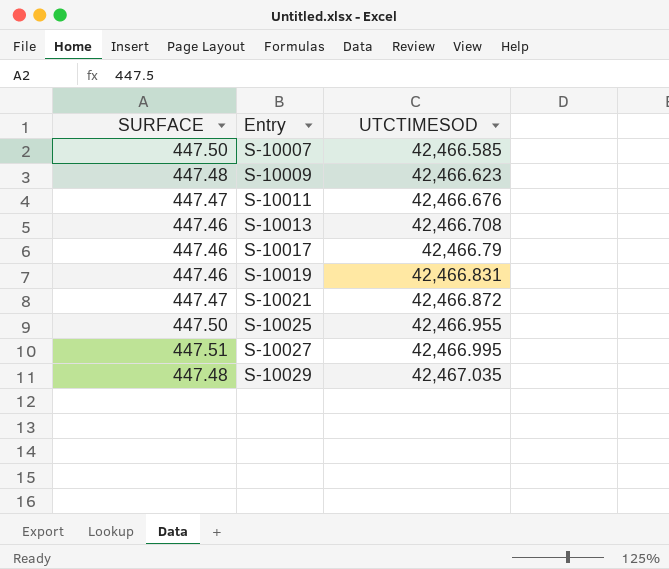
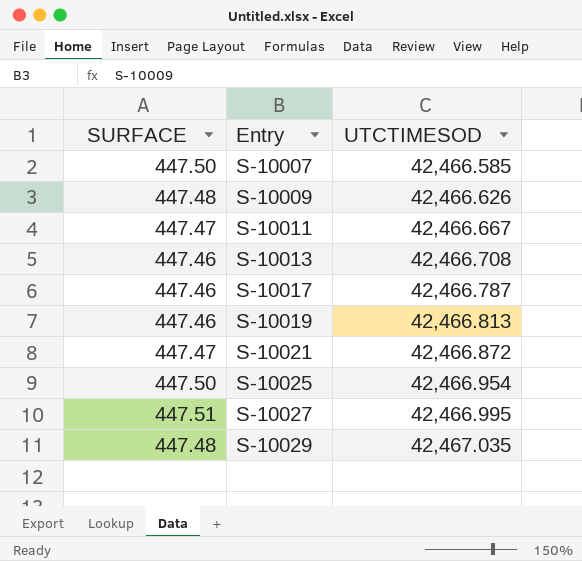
S-10009 | UTCTIMESOD: 42,466.623 -> 42,466.626
S-10011 | UTCTIMESOD: 42,466.676 -> 42,466.667
S-10017 | UTCTIMESOD: 42,466.79 -> 42,466.787
S-10019 | UTCTIMESOD: 42,466.831 -> 42,466.813
S-10025 | UTCTIMESOD: 42,466.955 -> 42,466.954

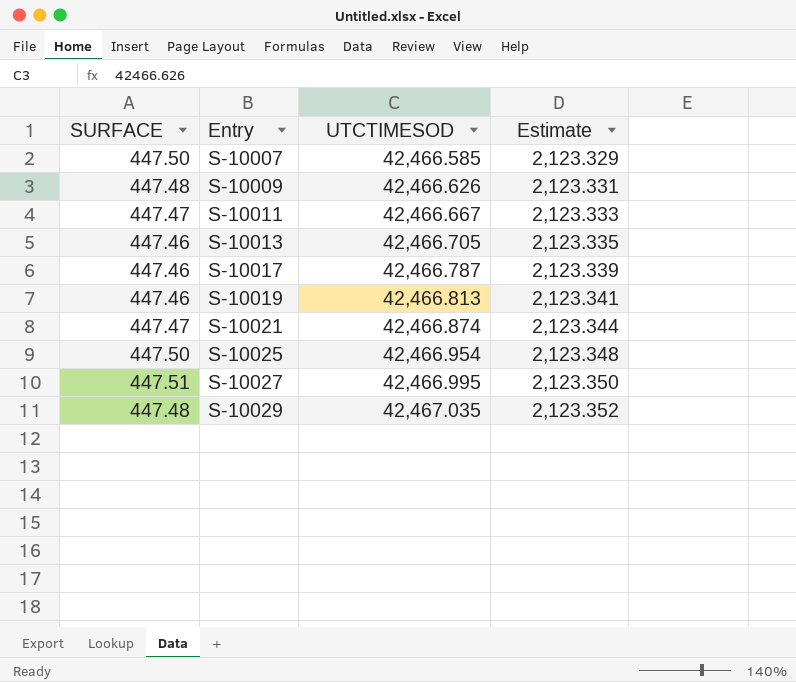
column Estimate | formula: none -> [UTCTIMESOD] * 0.05
S-10013 | UTCTIMESOD: 42,466.708 -> 42,466.705
S-10021 | UTCTIMESOD: 42,466.872 -> 42,466.874

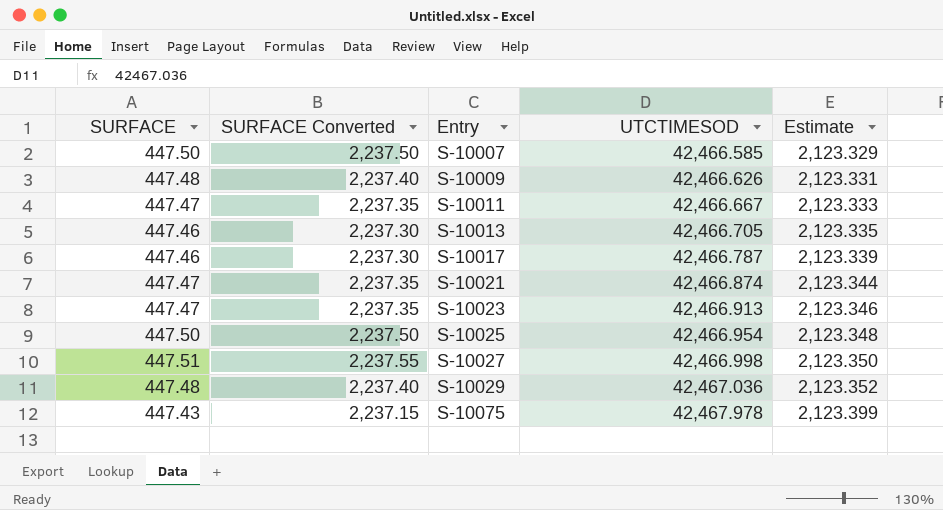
column SURFACE Converted | formula: none -> [SURFACE] * 5
row S-10019: 447.46 | 42,466.813 | 2,123.341 -> none
row S-10023: none -> 447.47 | 2,237.35 | 42,466.913 | 2,123.346
S-10027 | UTCTIMESOD: 42,466.995 -> 42,466.998
S-10029 | UTCTIMESOD: 42,467.035 -> 42,467.036
row S-10075: none -> 447.43 | 2,237.15 | 42,467.978 | 2,123.399

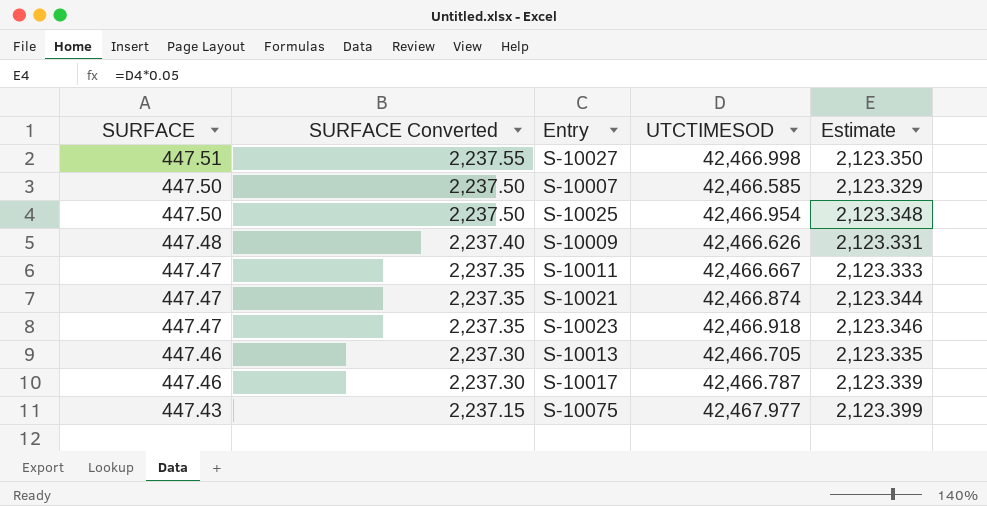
row order: Entry ascending -> SURFACE descending
row S-10029: 447.48 | 2,237.40 | 42,467.036 | 2,123.352 -> none
S-10023 | UTCTIMESOD: 42,466.913 -> 42,466.918
S-10075 | UTCTIMESOD: 42,467.978 -> 42,467.977

